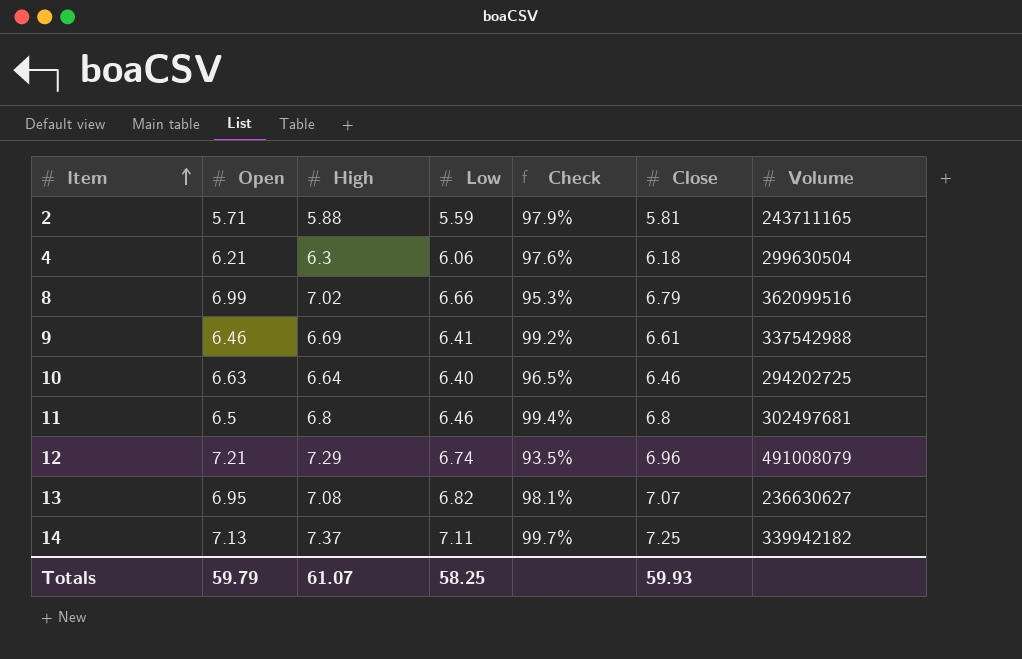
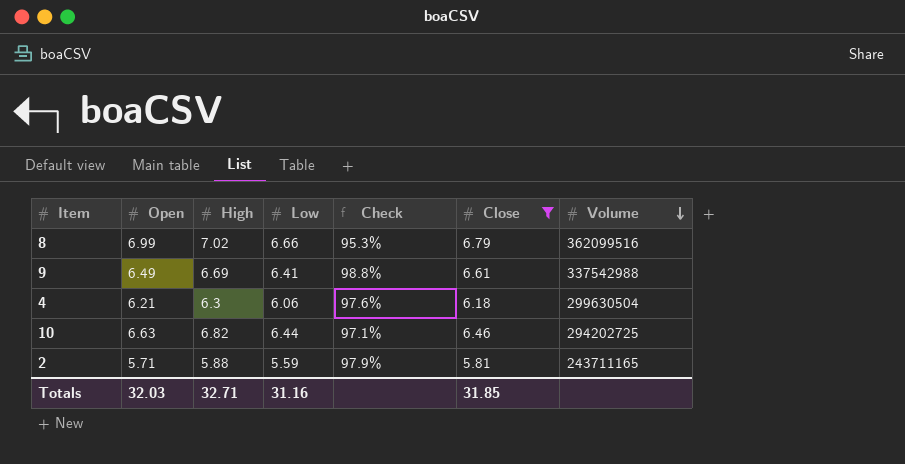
filter: none -> Close <= 6.79
row order: Item ascending -> Volume descending
9 | Open: 6.46 -> 6.49
9 | Check: 99.2% -> 98.8%
10 | High: 6.64 -> 6.82
10 | Low: 6.40 -> 6.44
10 | Check: 96.5% -> 97.1%
Totals | Open: 59.79 -> 32.03
Totals | High: 61.07 -> 32.71
Totals | Low: 58.25 -> 31.16
Totals | Close: 59.93 -> 31.85

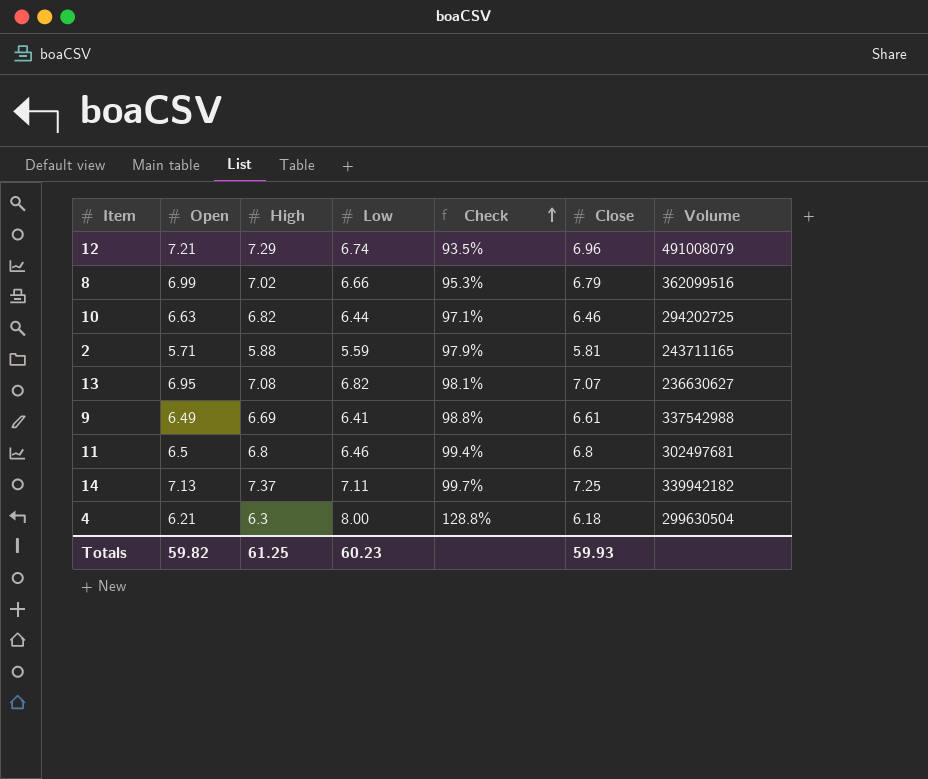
filter: Close <= 6.79 -> none
row order: Volume descending -> Check ascending
4 | Low: 6.06 -> 8.00
4 | Check: 97.6% -> 128.8%
Totals | Open: 32.03 -> 59.82
Totals | High: 32.71 -> 61.25
Totals | Low: 31.16 -> 60.23
Totals | Close: 31.85 -> 59.93

